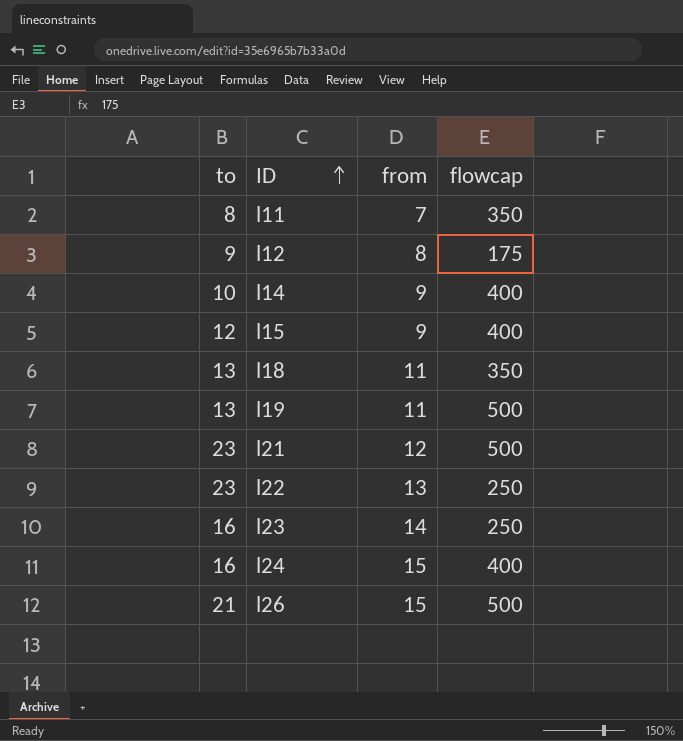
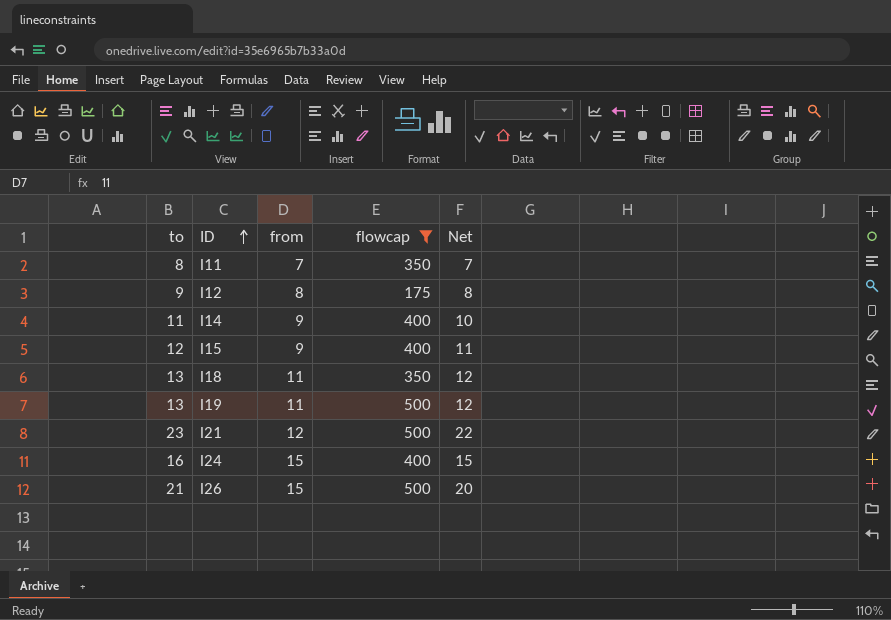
filter: none -> flowcap != 250
column Net | formula: none -> [to] - 1
l14 | to: 10 -> 11

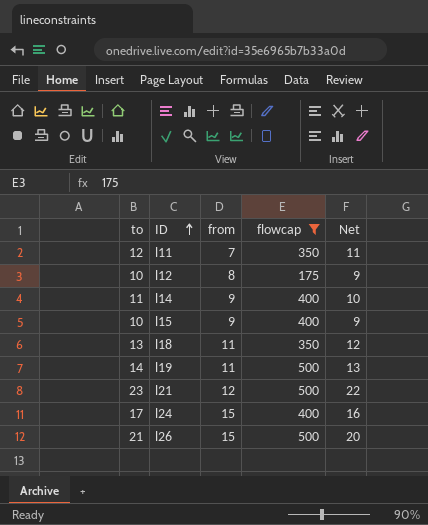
l11 | to: 8 -> 12
l11 | Net: 7 -> 11
l12 | to: 9 -> 10
l12 | Net: 8 -> 9
l15 | to: 12 -> 10
l15 | Net: 11 -> 9
l19 | to: 13 -> 14
l19 | Net: 12 -> 13
l24 | to: 16 -> 17
l24 | Net: 15 -> 16

